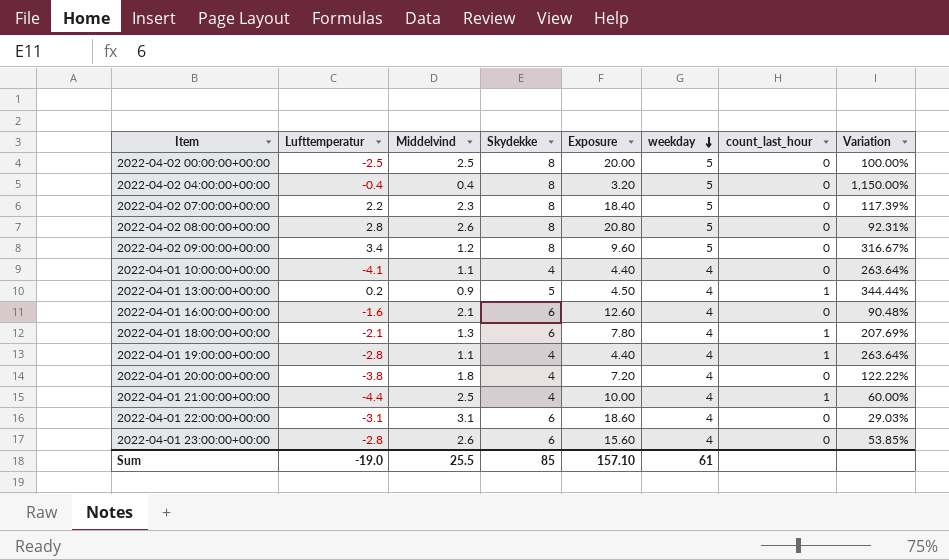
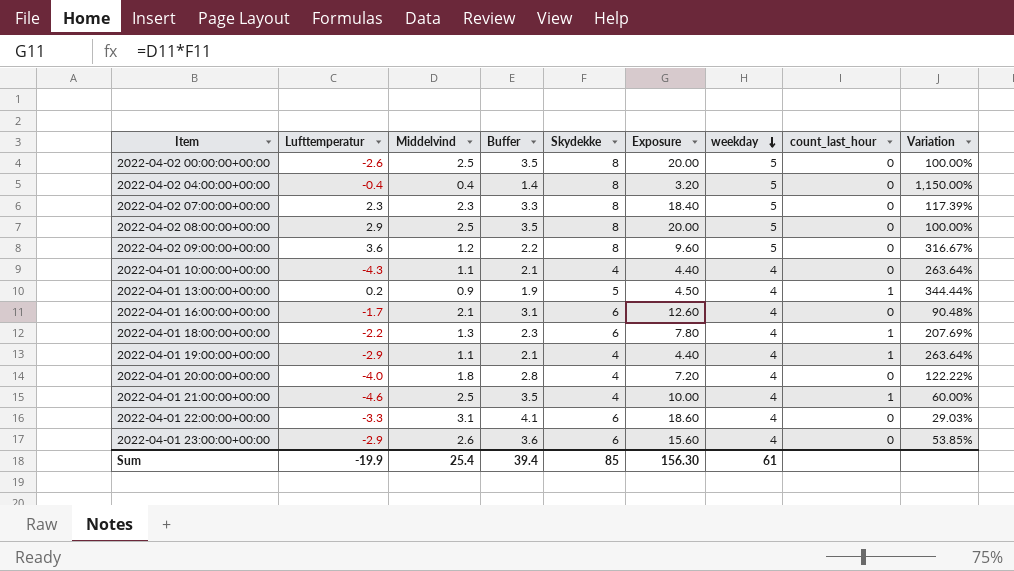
column Buffer | formula: none -> [Middelvind] + 1
2022-04-02 00:00:00+00:00 | Lufttemperatur: -2.5 -> -2.6
2022-04-02 07:00:00+00:00 | Lufttemperatur: 2.2 -> 2.3
2022-04-02 08:00:00+00:00 | Lufttemperatur: 2.8 -> 2.9
2022-04-02 08:00:00+00:00 | Middelvind: 2.6 -> 2.5
2022-04-02 08:00:00+00:00 | Exposure: 20.80 -> 20.00
2022-04-02 08:00:00+00:00 | Variation: 92.31% -> 100.00%
2022-04-02 09:00:00+00:00 | Lufttemperatur: 3.4 -> 3.6
2022-04-01 10:00:00+00:00 | Lufttemperatur: -4.1 -> -4.3
2022-04-01 16:00:00+00:00 | Lufttemperatur: -1.6 -> -1.7
2022-04-01 18:00:00+00:00 | Lufttemperatur: -2.1 -> -2.2
2022-04-01 19:00:00+00:00 | Lufttemperatur: -2.8 -> -2.9
2022-04-01 20:00:00+00:00 | Lufttemperatur: -3.8 -> -4.0
2022-04-01 21:00:00+00:00 | Lufttemperatur: -4.4 -> -4.6
2022-04-01 22:00:00+00:00 | Lufttemperatur: -3.1 -> -3.3
2022-04-01 23:00:00+00:00 | Lufttemperatur: -2.8 -> -2.9
Sum | Lufttemperatur: -19.0 -> -19.9
Sum | Middelvind: 25.5 -> 25.4
Sum | Exposure: 157.10 -> 156.30

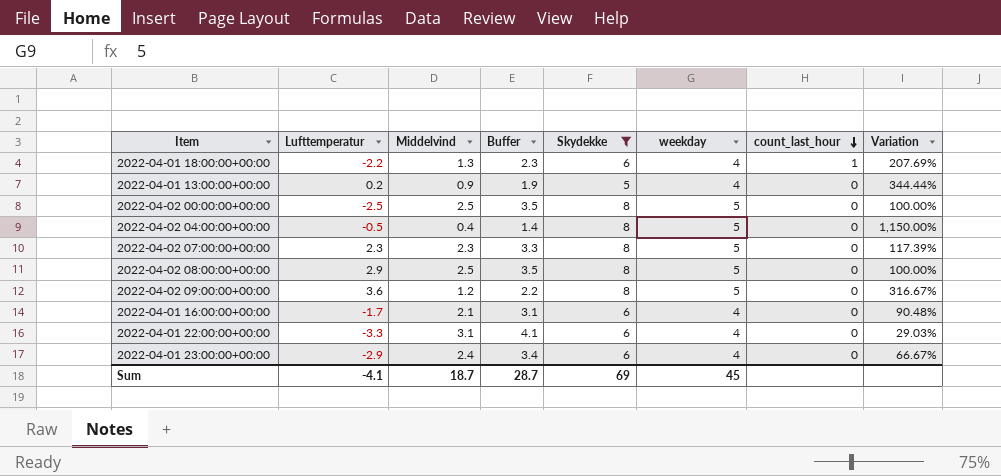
filter: none -> Skydekke != 4
row order: weekday descending -> count_last_hour descending
column Exposure | formula: [Middelvind] * [Skydekke] -> none
2022-04-01 13:00:00+00:00 | count_last_hour: 1 -> 0
2022-04-02 00:00:00+00:00 | Lufttemperatur: -2.6 -> -2.5
2022-04-02 04:00:00+00:00 | Lufttemperatur: -0.4 -> -0.5
2022-04-01 23:00:00+00:00 | Middelvind: 2.6 -> 2.4
2022-04-01 23:00:00+00:00 | Buffer: 3.6 -> 3.4
2022-04-01 23:00:00+00:00 | Variation: 53.85% -> 66.67%
Sum | Lufttemperatur: -19.9 -> -4.1
Sum | Middelvind: 25.4 -> 18.7
Sum | Buffer: 39.4 -> 28.7
Sum | Skydekke: 85 -> 69
Sum | weekday: 61 -> 45

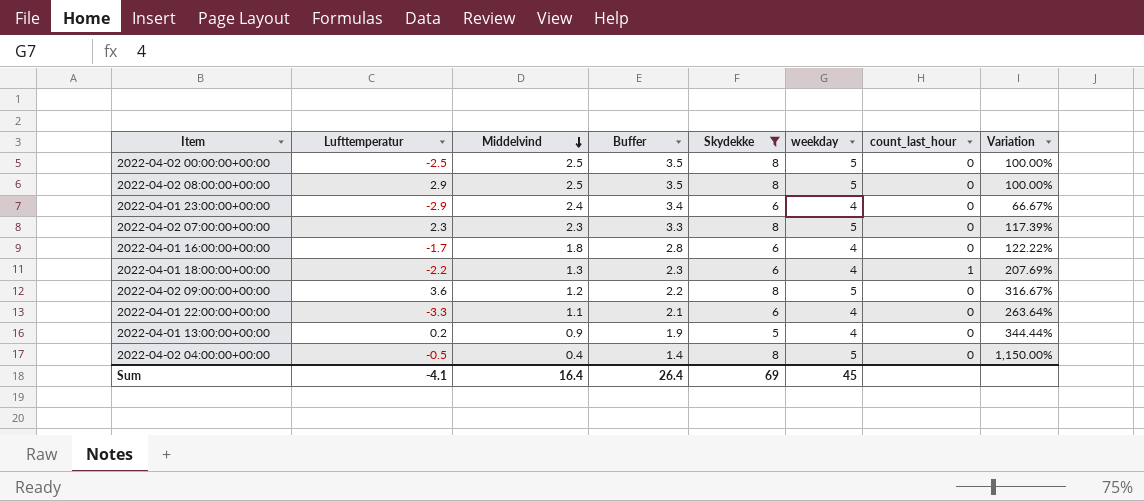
row order: count_last_hour descending -> Middelvind descending
2022-04-01 16:00:00+00:00 | Middelvind: 2.1 -> 1.8
2022-04-01 16:00:00+00:00 | Buffer: 3.1 -> 2.8
2022-04-01 16:00:00+00:00 | Variation: 90.48% -> 122.22%
2022-04-01 22:00:00+00:00 | Middelvind: 3.1 -> 1.1
2022-04-01 22:00:00+00:00 | Buffer: 4.1 -> 2.1
2022-04-01 22:00:00+00:00 | Variation: 29.03% -> 263.64%
Sum | Middelvind: 18.7 -> 16.4
Sum | Buffer: 28.7 -> 26.4

